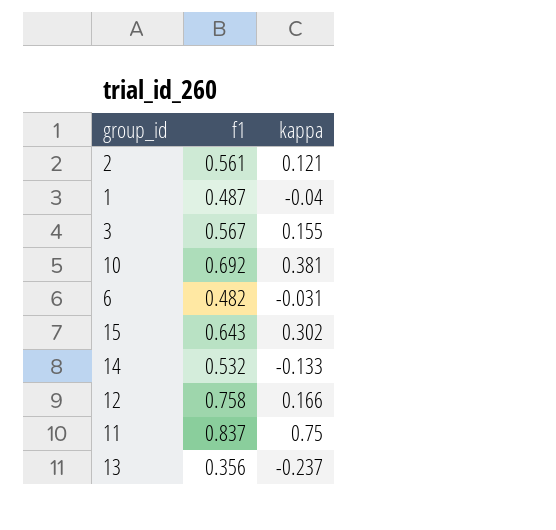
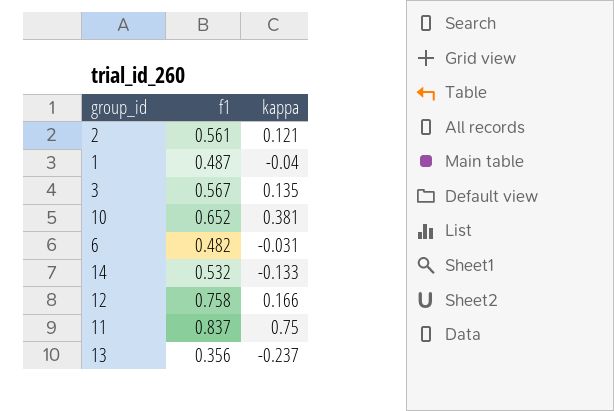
row 15: 0.643 | 0.302 -> none
3 | kappa: 0.155 -> 0.135
10 | f1: 0.692 -> 0.652

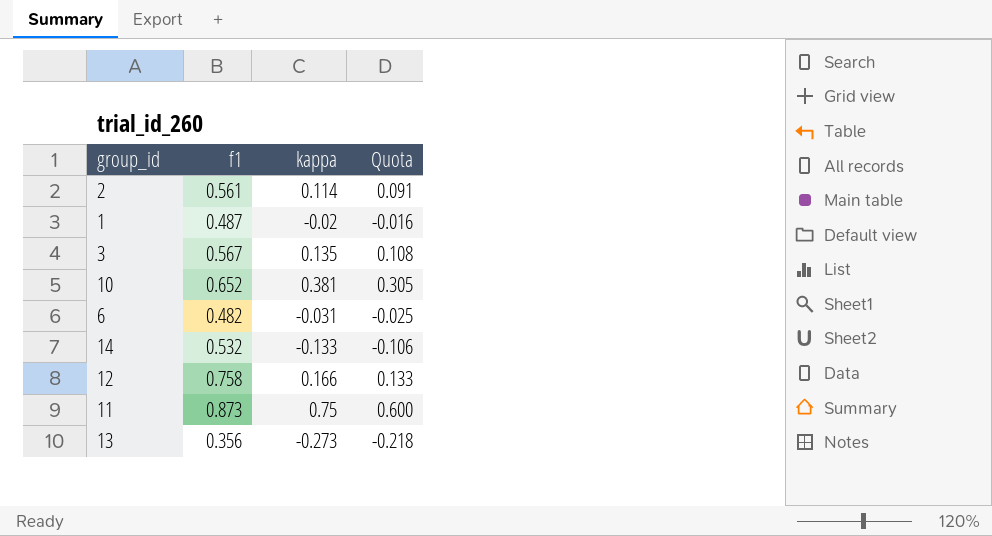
column Quota | formula: none -> [kappa] * 0.8
2 | kappa: 0.121 -> 0.114
1 | kappa: -0.04 -> -0.02
11 | f1: 0.837 -> 0.873
13 | kappa: -0.237 -> -0.273

